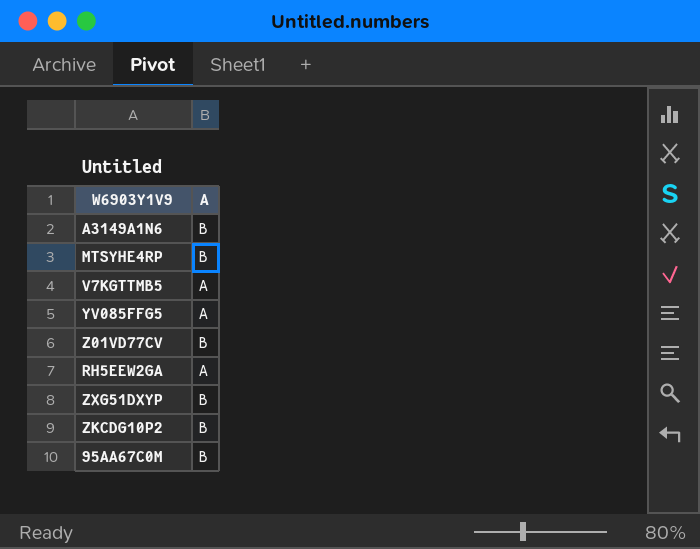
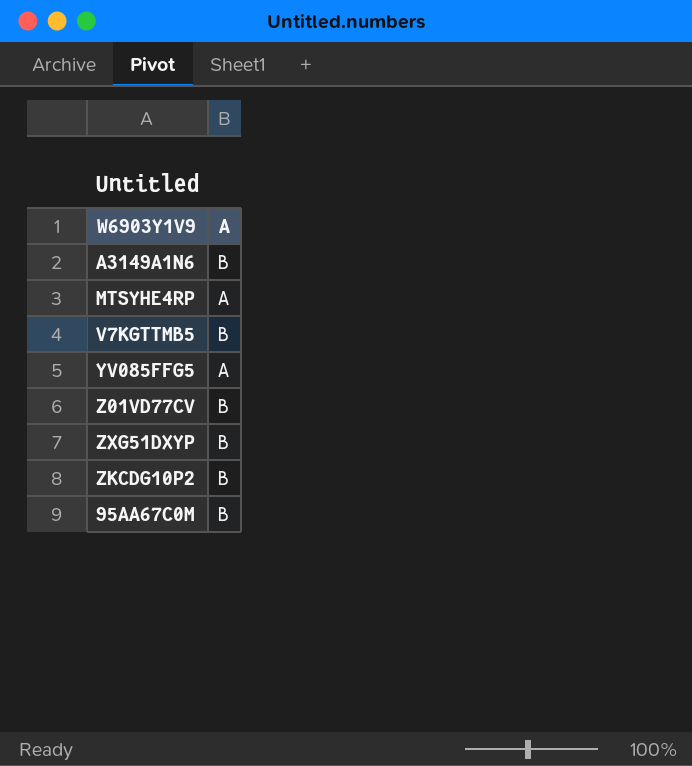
row RH5EEW2GA: A -> none
MTSYHE4RP | A: B -> A
V7KGTTMB5 | A: A -> B

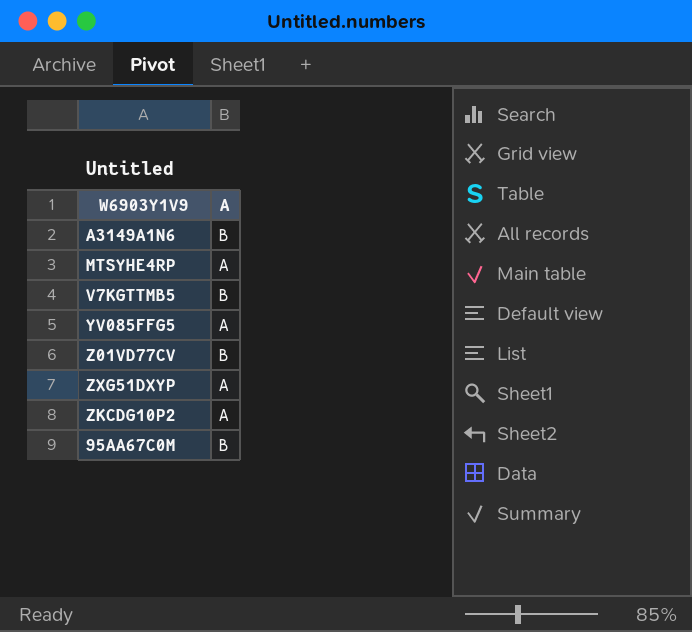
ZXG51DXYP | A: B -> A
ZKCDG10P2 | A: B -> A

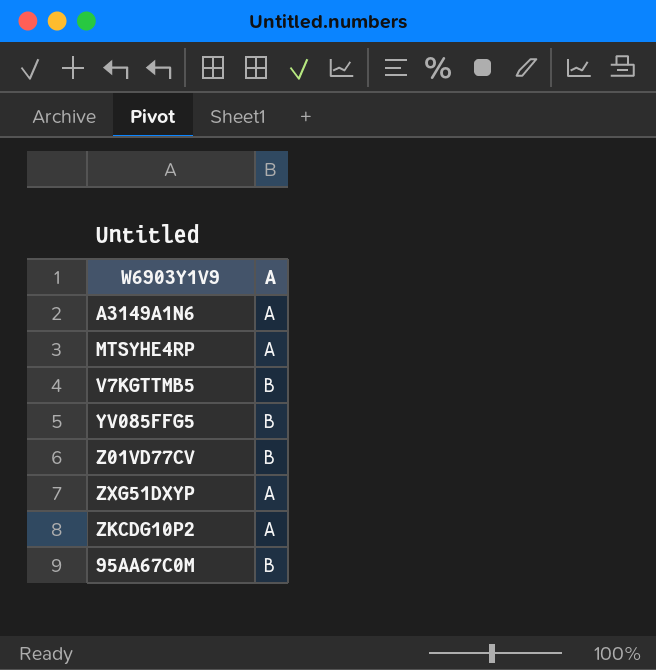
A3149A1N6 | A: B -> A
YV085FFG5 | A: A -> B

